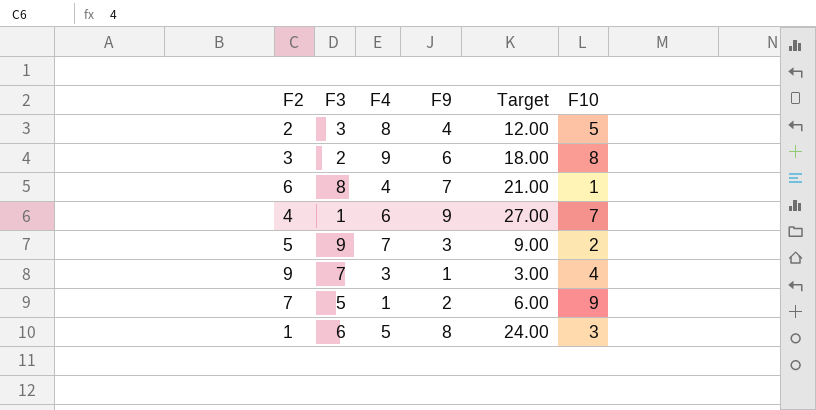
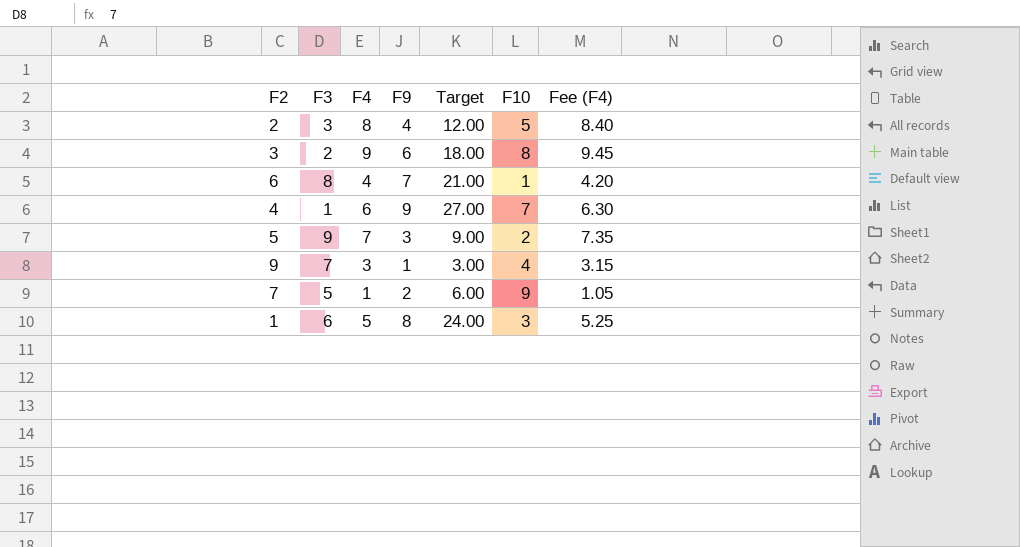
column Fee (F4) | formula: none -> [F4] * 1.05

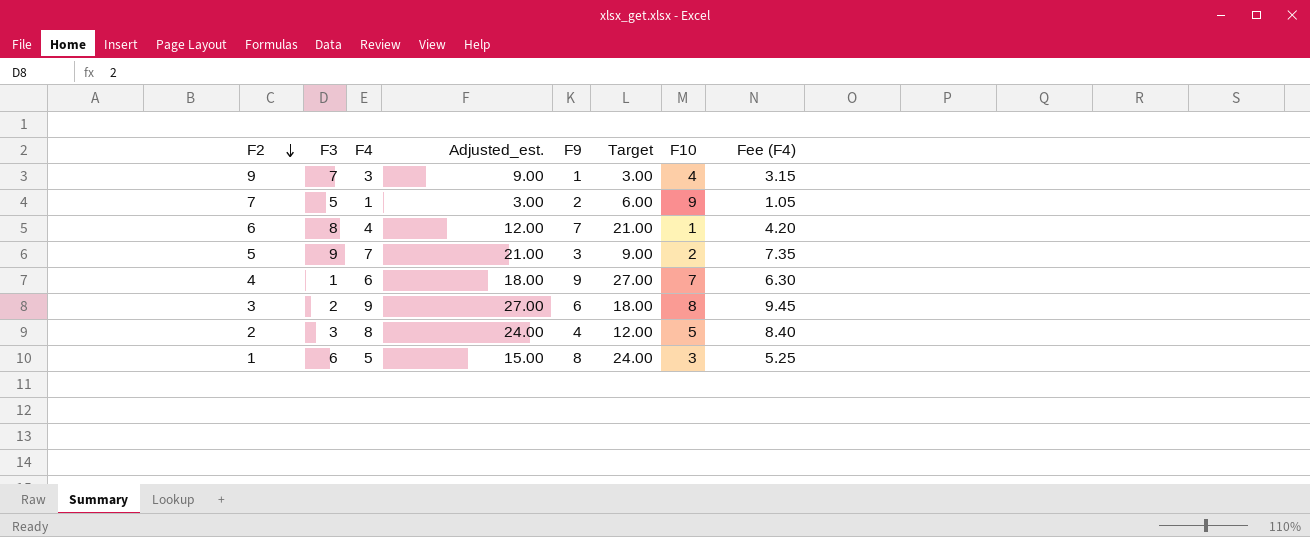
row order: none -> F2 descending
column Adjusted_est. | formula: none -> [F4] * 3

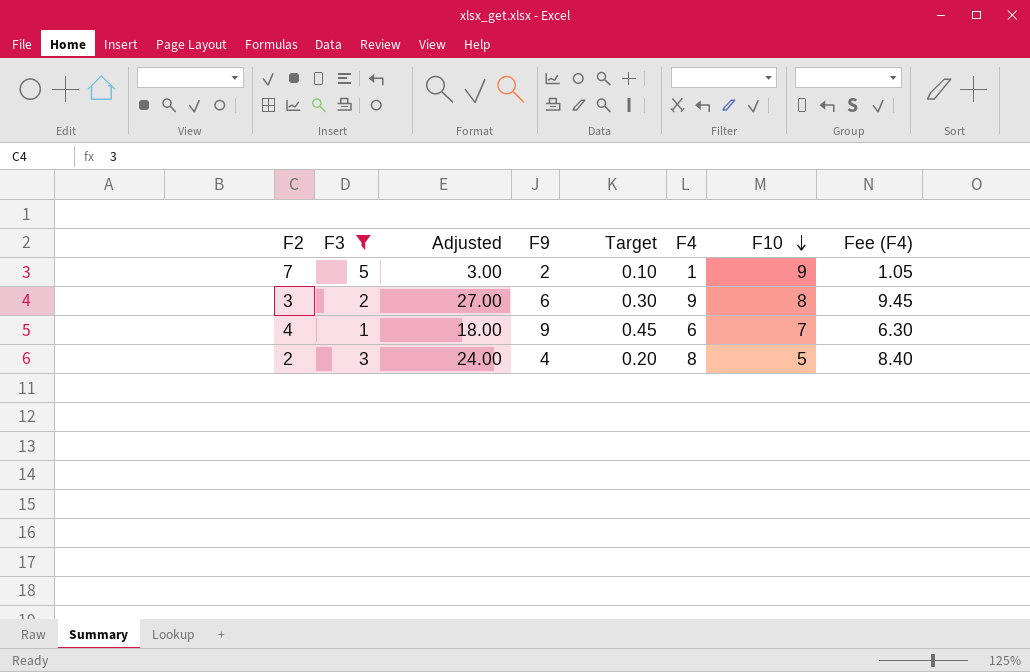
filter: none -> F3 <= 5
row order: F2 descending -> F10 descending
column name: Adjusted_est. -> Adjusted
column Target | formula: [F9] * 3 -> [F9] * 0.05
column F4 | position: 3 -> 6

